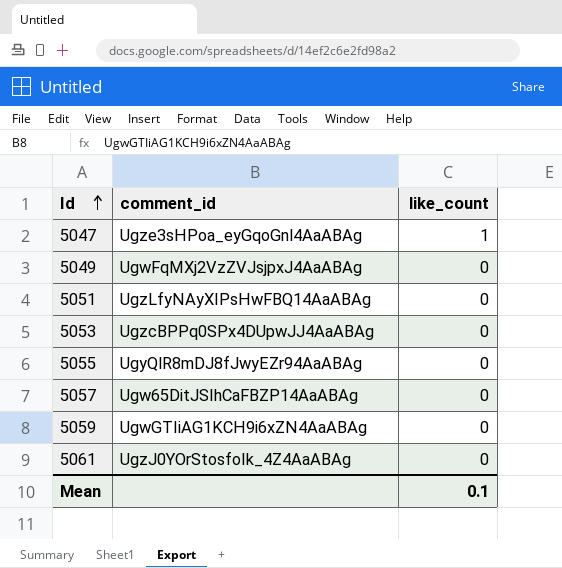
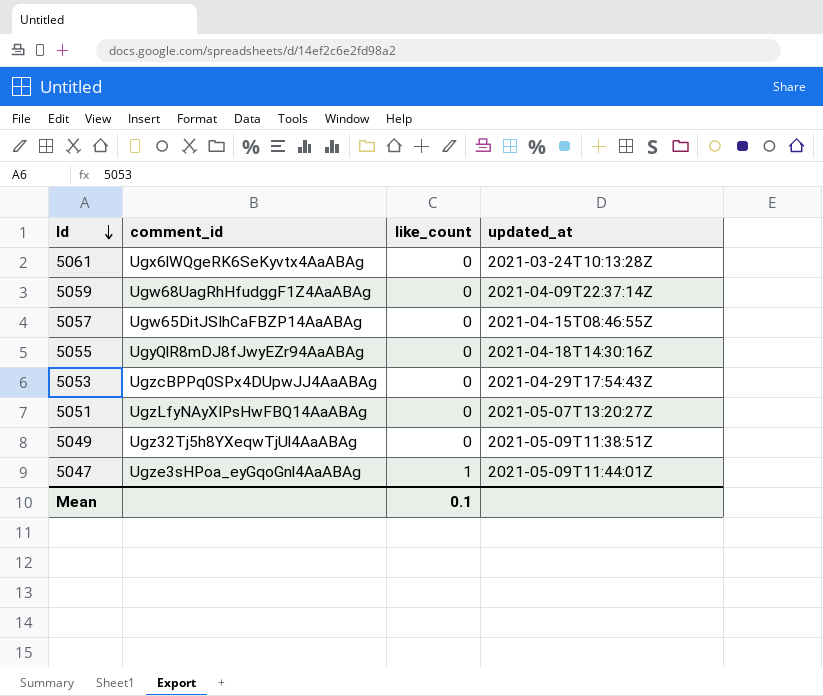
row order: Id ascending -> Id descending
column updated_at | position: none -> 4
5061 | comment_id: UgzJ0YOrStosfoIk_4Z4AaABAg -> Ugx6lWQgeRK6SeKyvtx4AaABAg
5059 | comment_id: UgwGTIiAG1KCH9i6xZN4AaABAg -> Ugw68UagRhHfudggF1Z4AaABAg
5049 | comment_id: UgwFqMXj2VzZVJsjpxJ4AaABAg -> Ugz32Tj5h8YXeqwTjUl4AaABAg

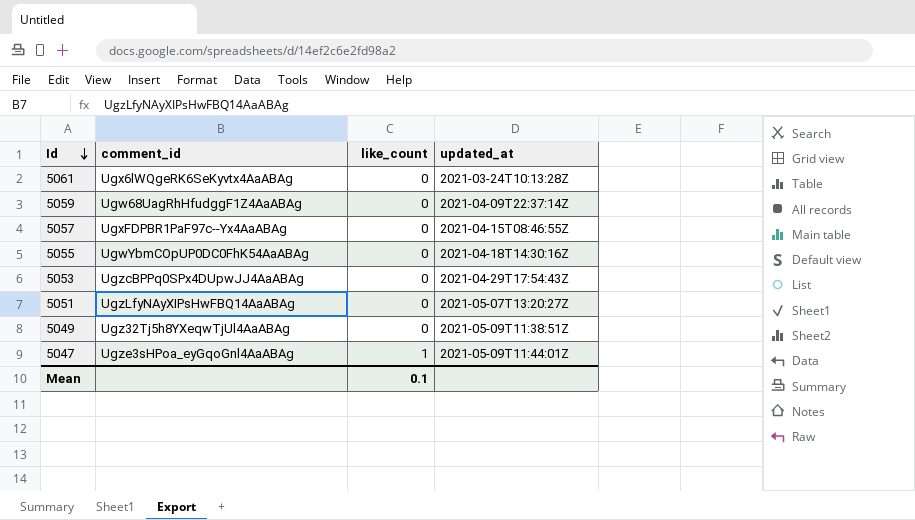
5057 | comment_id: Ugw65DitJSIhCaFBZP14AaABAg -> UgxFDPBR1PaF97c--Yx4AaABAg
5055 | comment_id: UgyQlR8mDJ8fJwyEZr94AaABAg -> UgwYbmCOpUP0DC0FhK54AaABAg

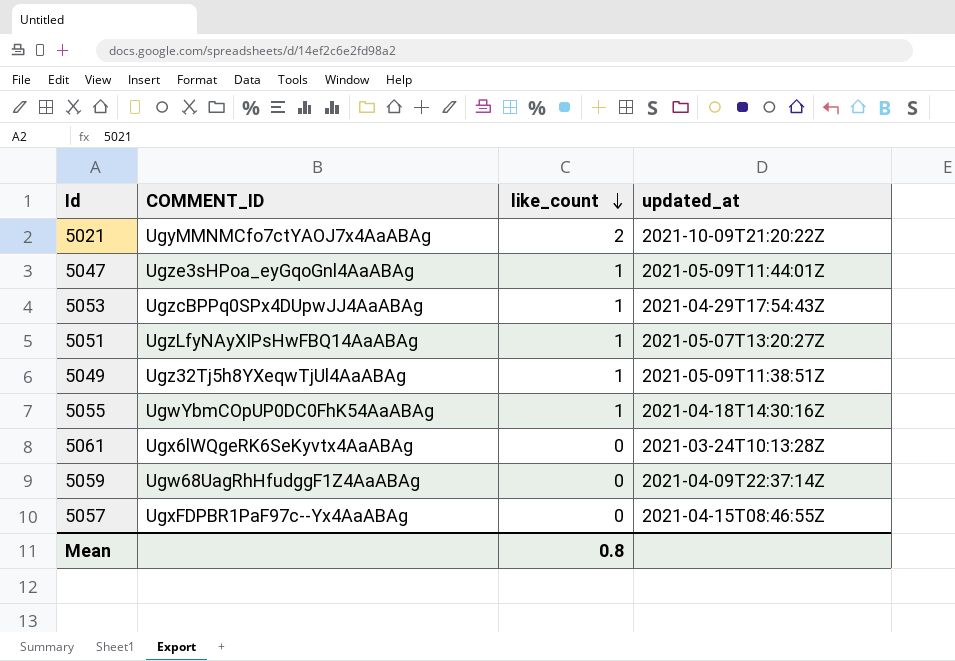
row order: Id descending -> like_count descending
column name: comment_id -> COMMENT_ID
row 5021: none -> UgyMMNMCfo7ctYAOJ7x4AaABAg | 2 | 2021-10-09T21:20:22Z
5053 | like_count: 0 -> 1
5051 | like_count: 0 -> 1
5049 | like_count: 0 -> 1
5055 | like_count: 0 -> 1
Mean | like_count: 0.1 -> 0.8

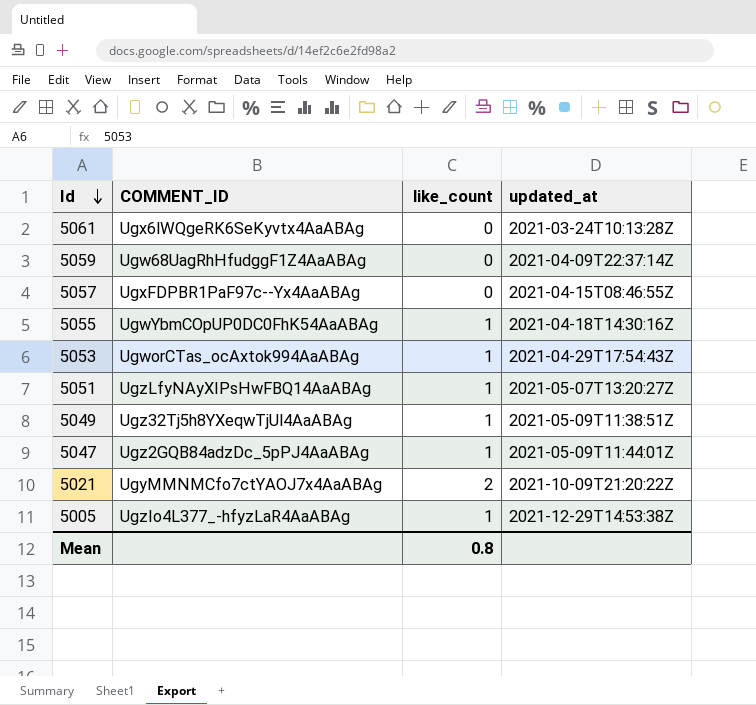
row order: like_count descending -> Id descending
5053 | COMMENT_ID: UgzcBPPq0SPx4DUpwJJ4AaABAg -> UgworCTas_ocAxtok994AaABAg
5047 | COMMENT_ID: Ugze3sHPoa_eyGqoGnl4AaABAg -> Ugz2GQB84adzDc_5pPJ4AaABAg
row 5005: none -> UgzIo4L377_-hfyzLaR4AaABAg | 1 | 2021-12-29T14:53:38Z

